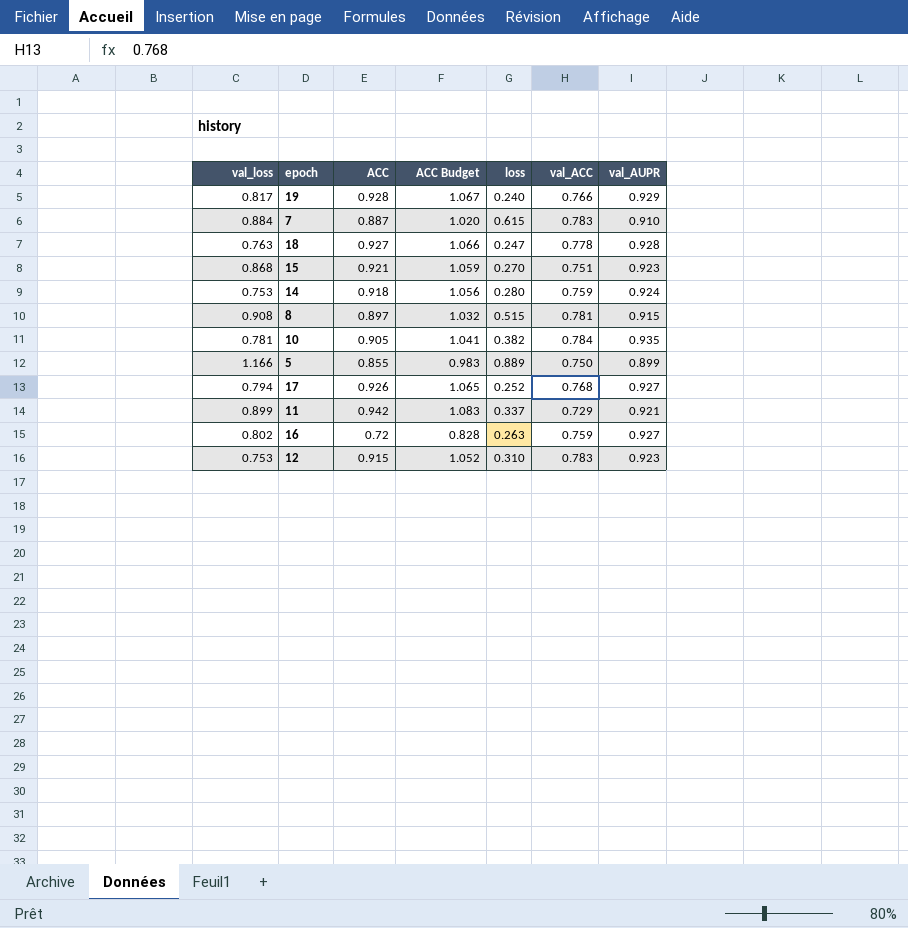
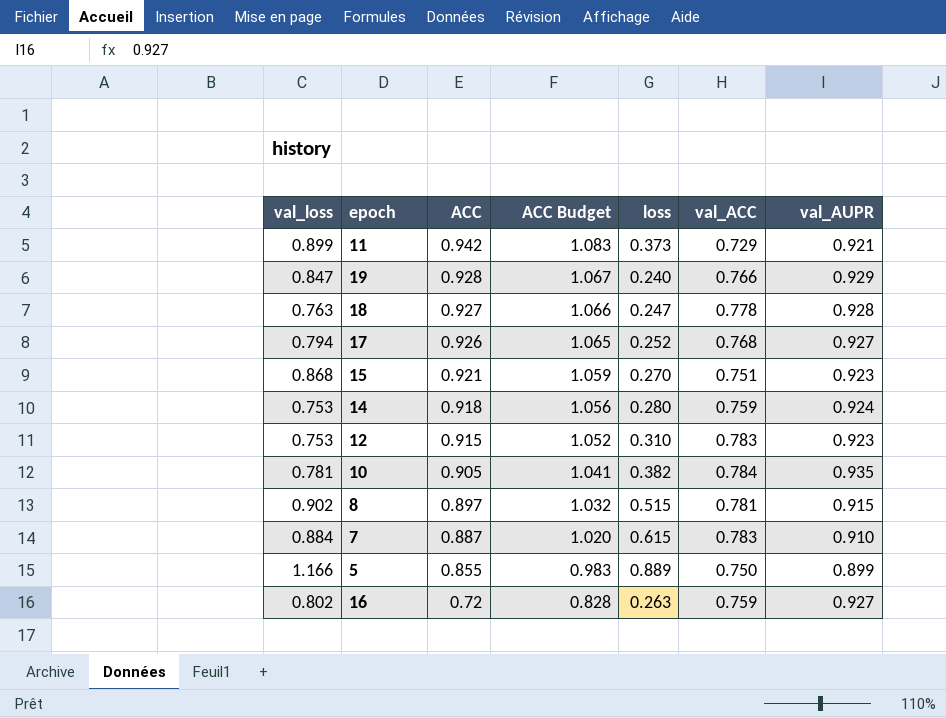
row order: none -> ACC descending
11 | loss: 0.337 -> 0.373
19 | val_loss: 0.817 -> 0.847
8 | val_loss: 0.908 -> 0.902

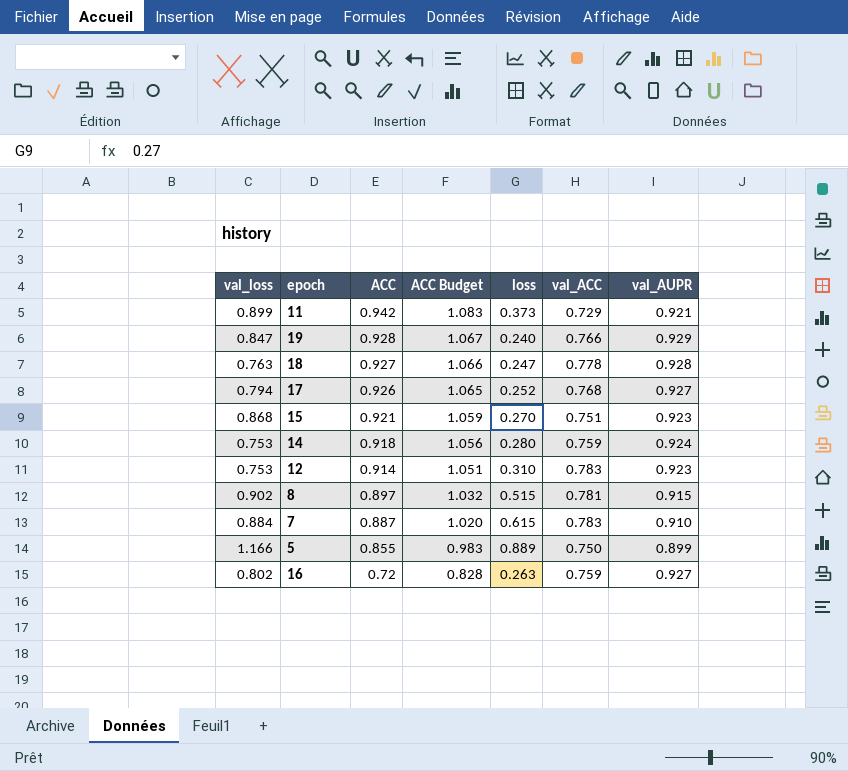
row 10: 0.781 | 0.905 | 1.041 | 0.382 | 0.784 | 0.935 -> none
12 | ACC: 0.915 -> 0.914
12 | ACC Budget: 1.052 -> 1.051

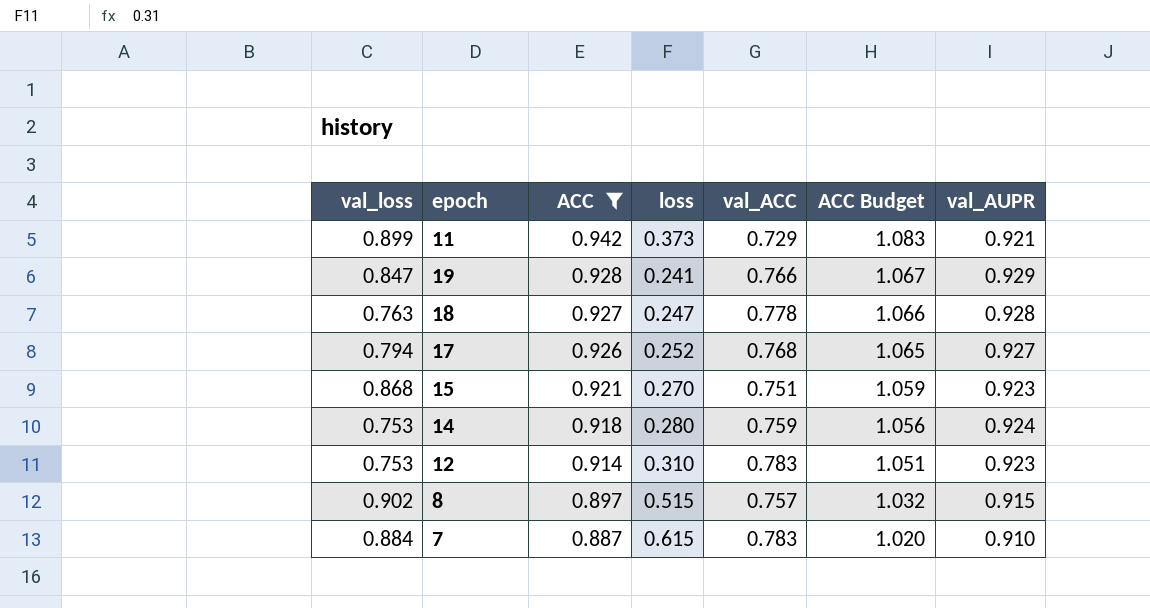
filter: none -> ACC >= 0.887
column ACC Budget | position: 4 -> 6
19 | loss: 0.240 -> 0.241
8 | val_ACC: 0.781 -> 0.757

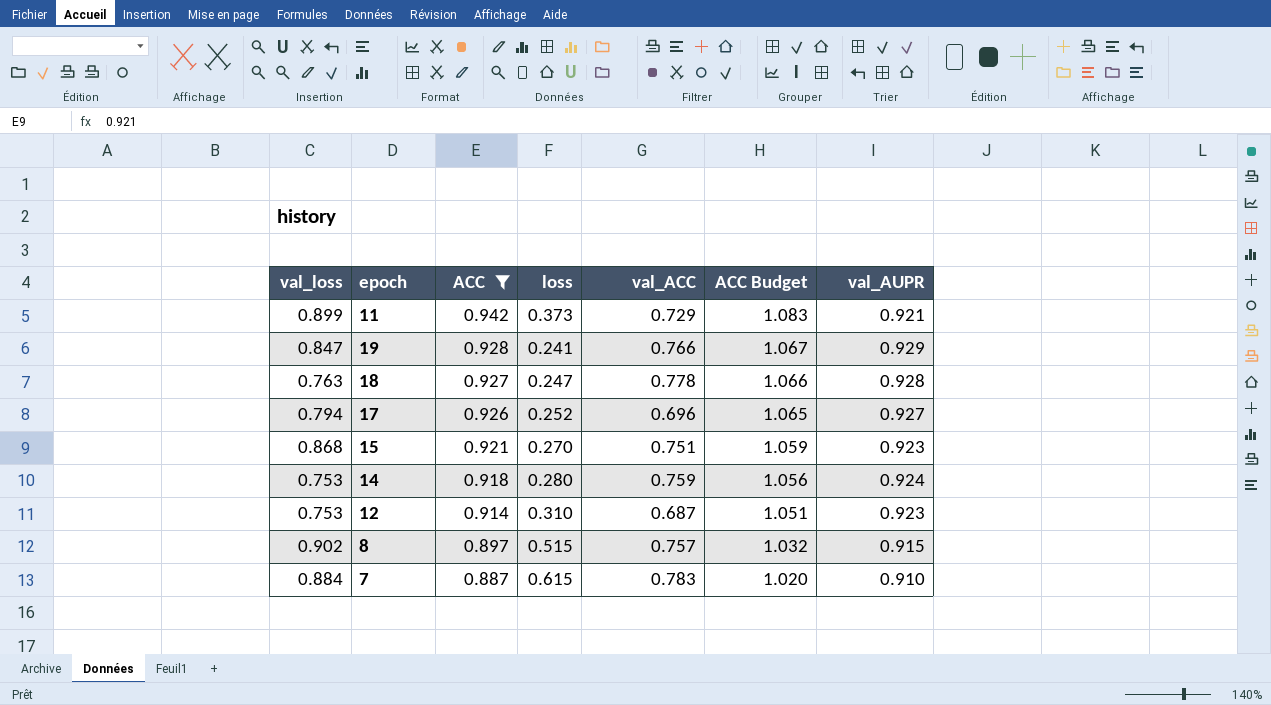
17 | val_ACC: 0.768 -> 0.696
12 | val_ACC: 0.783 -> 0.687

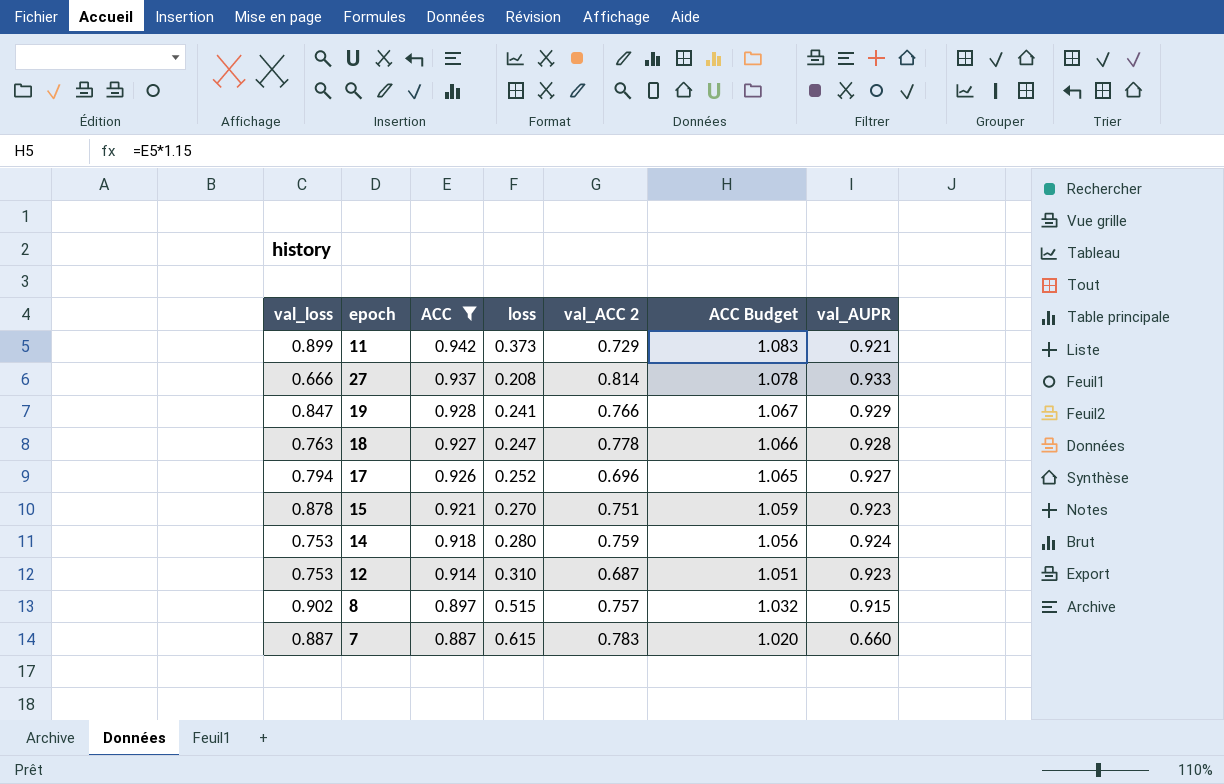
column name: val_ACC -> val_ACC 2
row 27: none -> 0.666 | 0.937 | 0.208 | 0.814 | 1.078 | 0.933
15 | val_loss: 0.868 -> 0.878
7 | val_loss: 0.884 -> 0.887
7 | val_AUPR: 0.910 -> 0.660

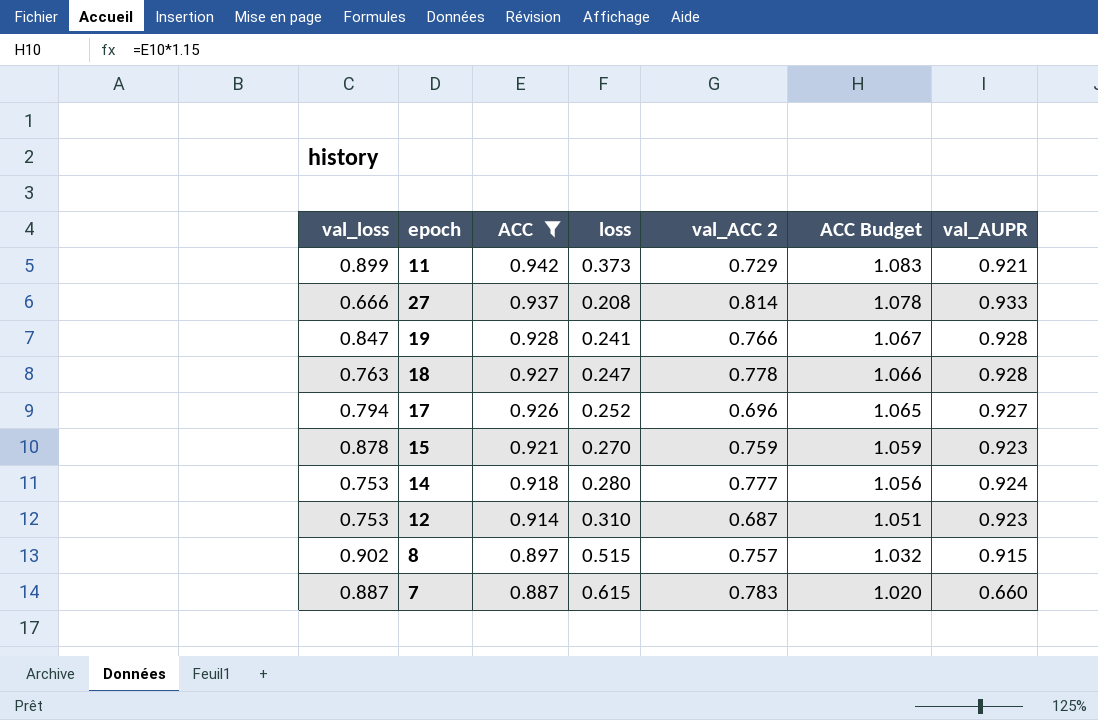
19 | val_AUPR: 0.929 -> 0.928
15 | val_ACC 2: 0.751 -> 0.759
14 | val_ACC 2: 0.759 -> 0.777

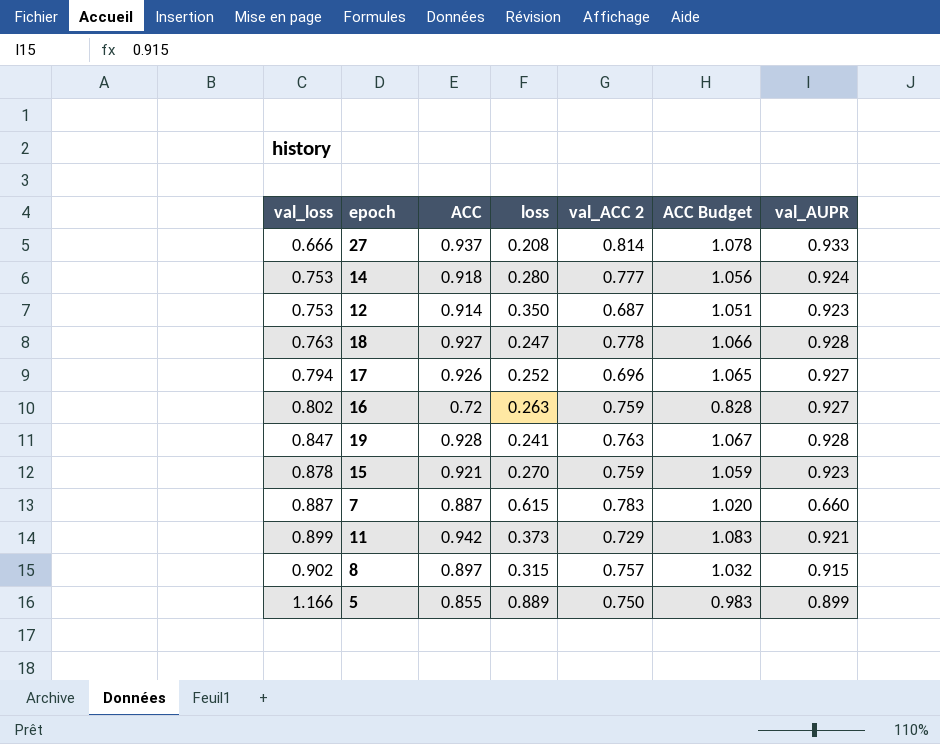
filter: ACC >= 0.887 -> none
row order: ACC descending -> val_loss ascending
12 | loss: 0.310 -> 0.350
19 | val_ACC 2: 0.766 -> 0.763
8 | loss: 0.515 -> 0.315

